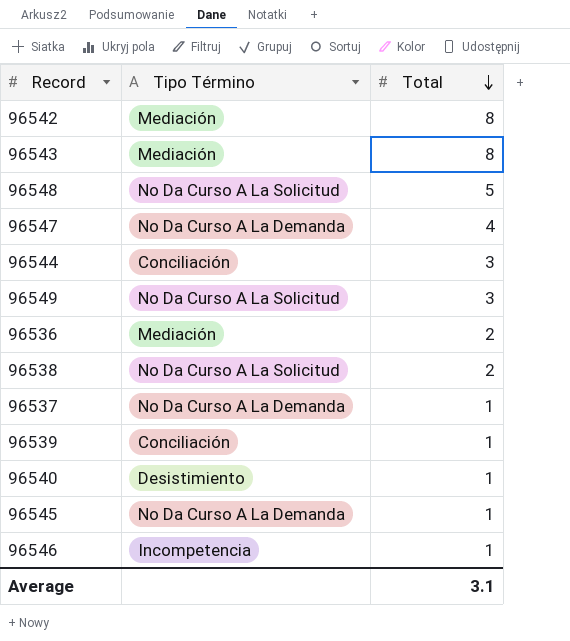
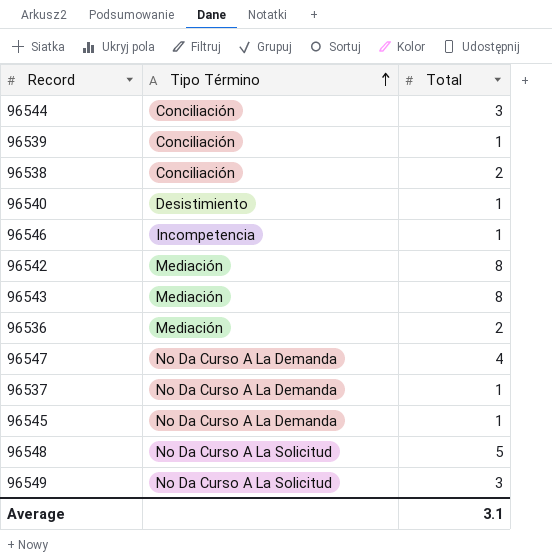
row order: Total descending -> Tipo Término ascending
96538 | Tipo Término: No Da Curso A La Solicitud -> Conciliación

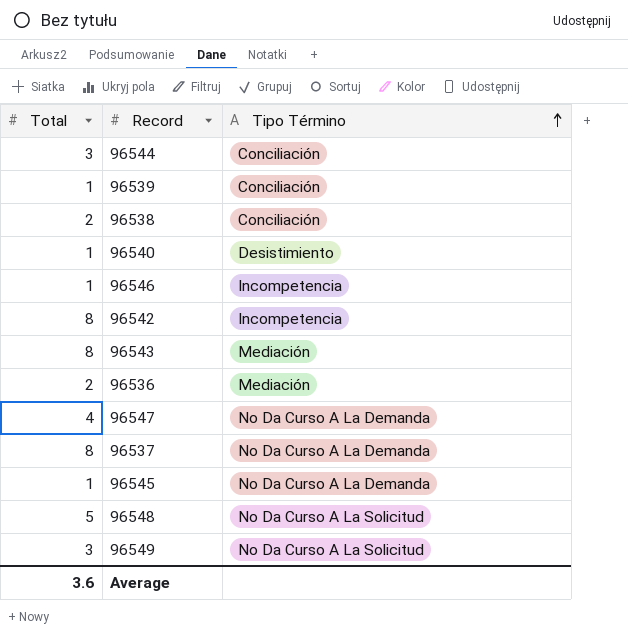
column Total | position: 3 -> 1
96542 | Tipo Término: Mediación -> Incompetencia
96537 | Total: 1 -> 8
Average | Total: 3.1 -> 3.6

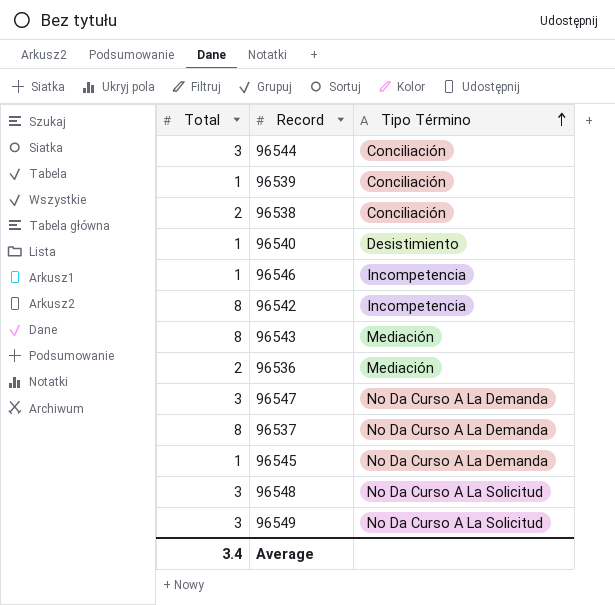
96547 | Total: 4 -> 3
96548 | Total: 5 -> 3
Average | Total: 3.6 -> 3.4

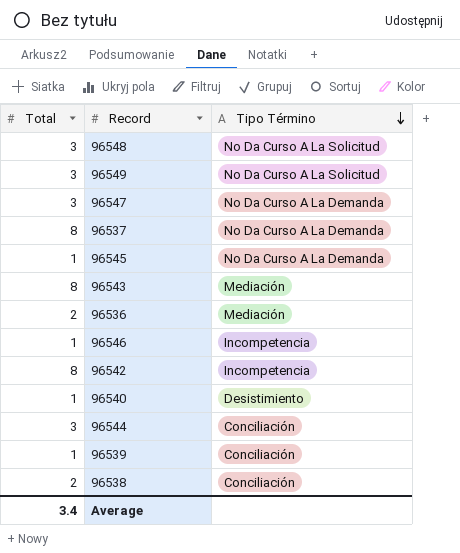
row order: Tipo Término ascending -> Tipo Término descending

